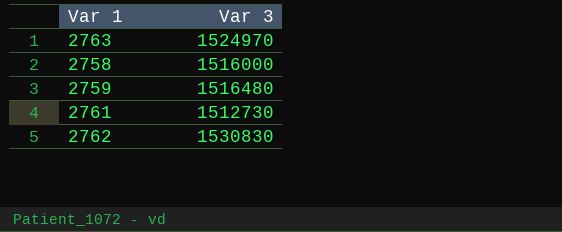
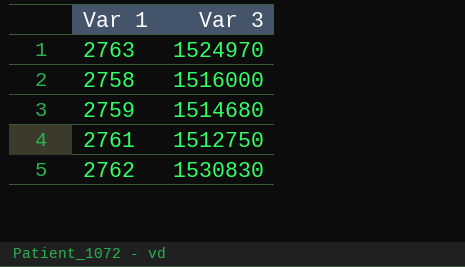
2759 | Var 3: 1516480 -> 1514680
2761 | Var 3: 1512730 -> 1512750

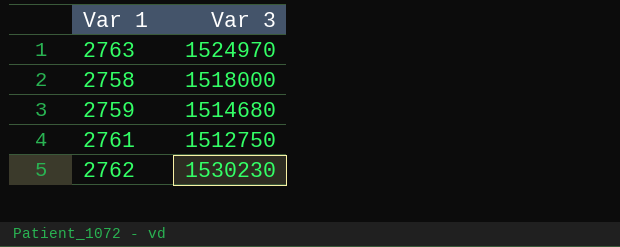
2758 | Var 3: 1516000 -> 1518000
2762 | Var 3: 1530830 -> 1530230

